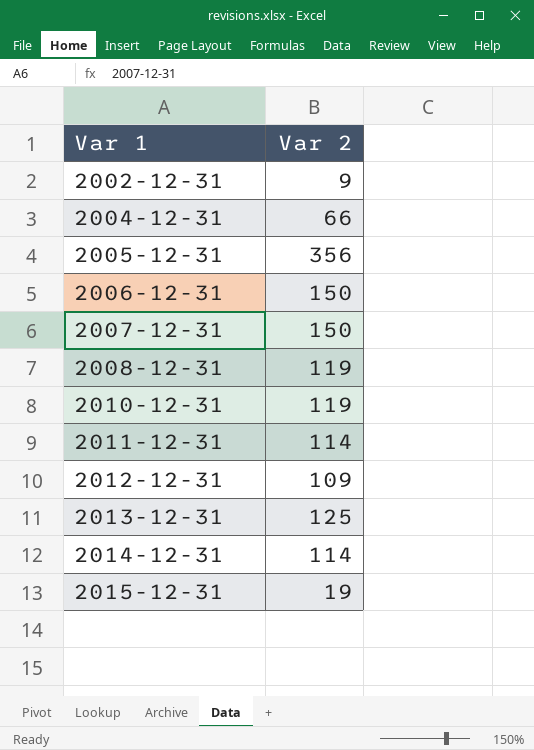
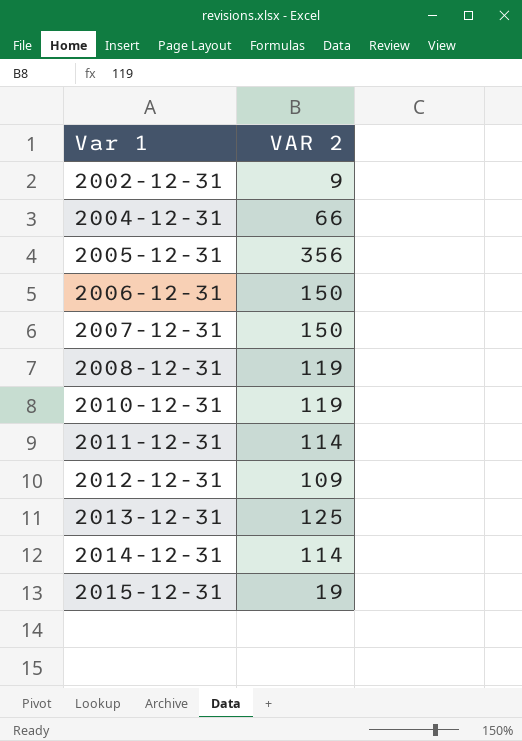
column name: Var 2 -> VAR 2

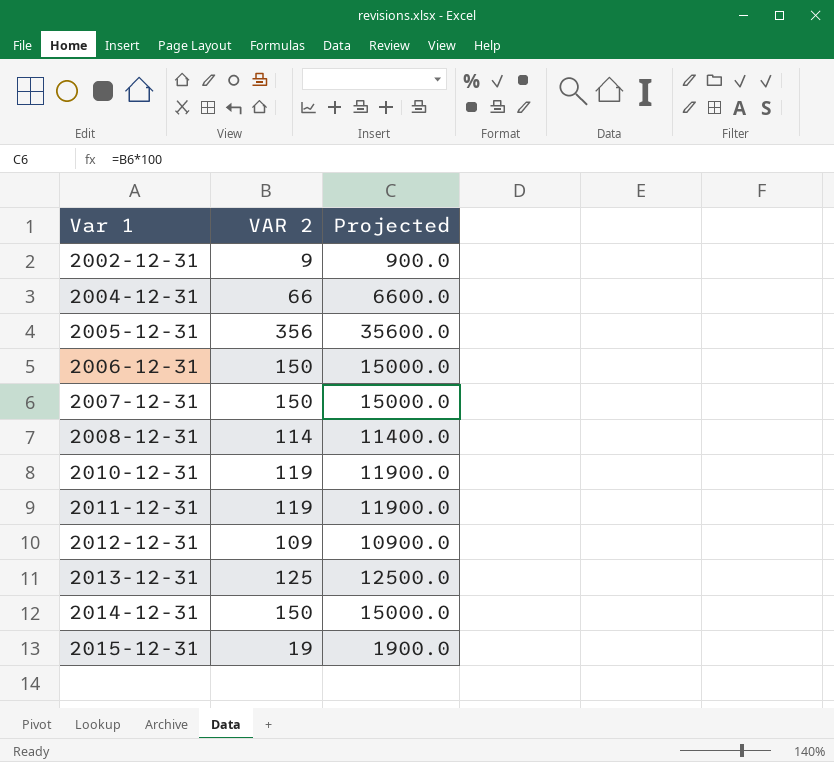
column Projected | formula: none -> [VAR 2] * 100
2008-12-31 | VAR 2: 119 -> 114
2011-12-31 | VAR 2: 114 -> 119
2014-12-31 | VAR 2: 114 -> 150

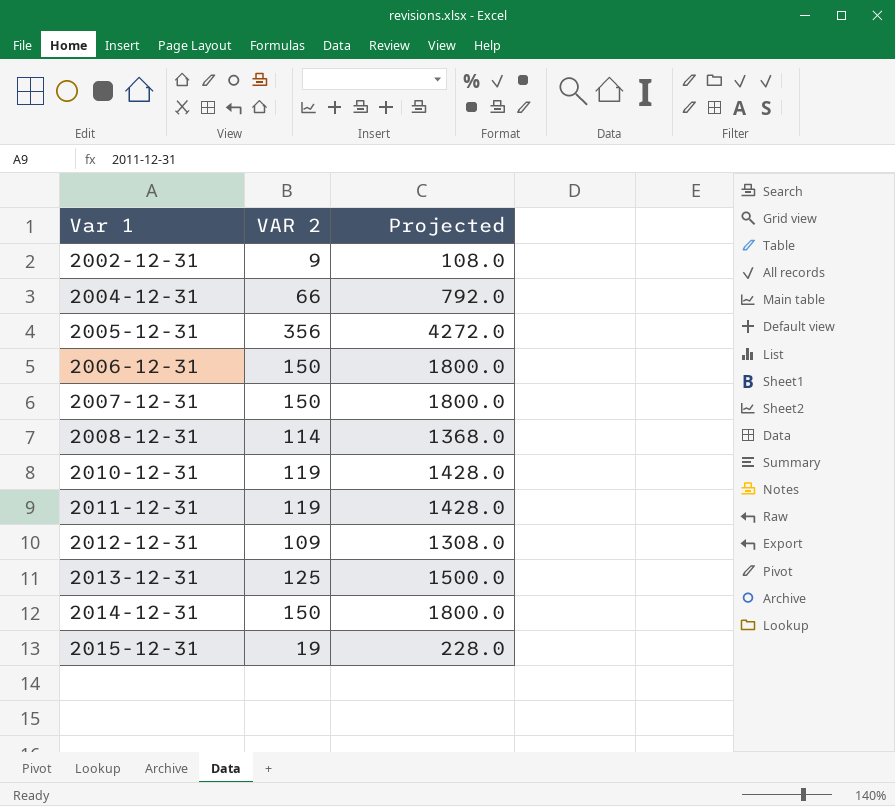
column Projected | formula: [VAR 2] * 100 -> [VAR 2] * 12

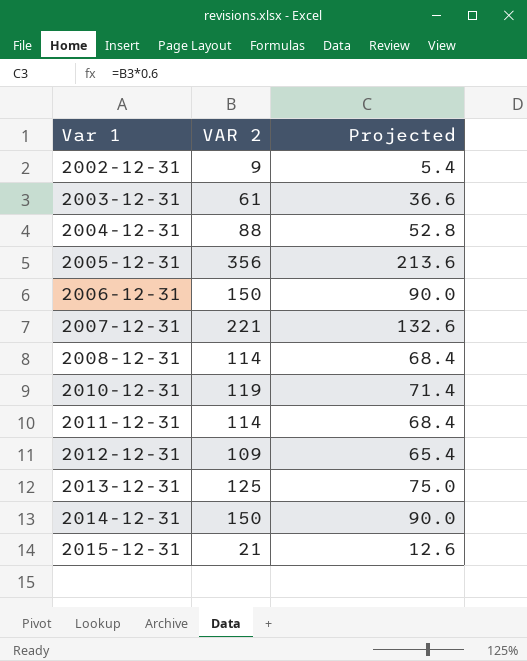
column Projected | formula: [VAR 2] * 12 -> [VAR 2] * 0.6
row 2003-12-31: none -> 61 | 36.6
2004-12-31 | VAR 2: 66 -> 88
2007-12-31 | VAR 2: 150 -> 221
2011-12-31 | VAR 2: 119 -> 114
2015-12-31 | VAR 2: 19 -> 21

